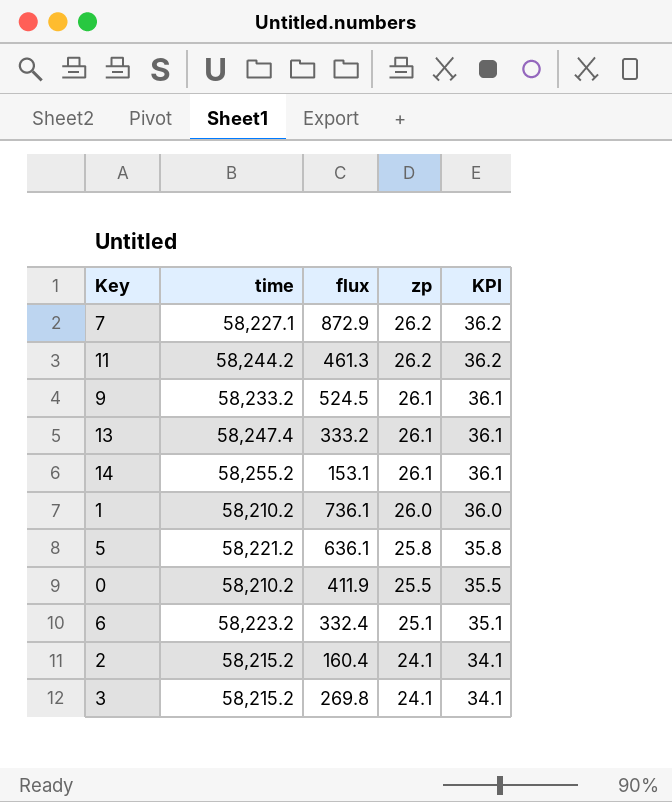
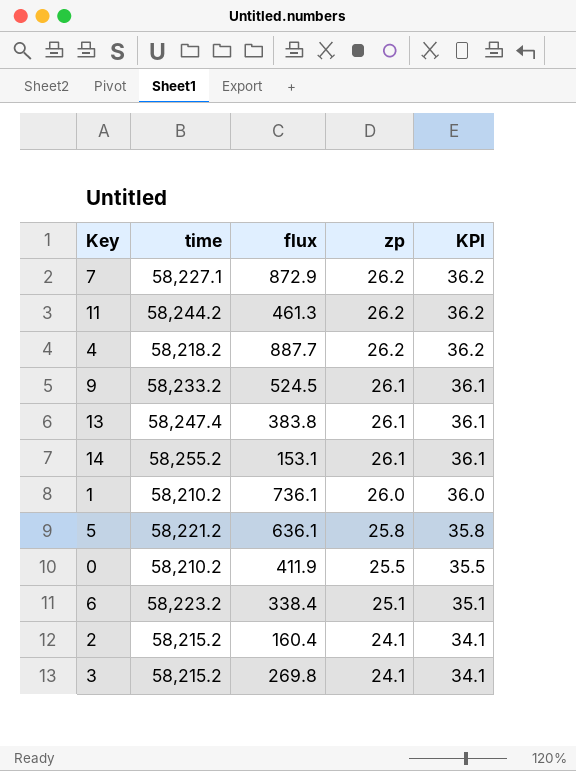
row 4: none -> 58,218.2 | 887.7 | 26.2 | 36.2
13 | flux: 333.2 -> 383.8
6 | flux: 332.4 -> 338.4

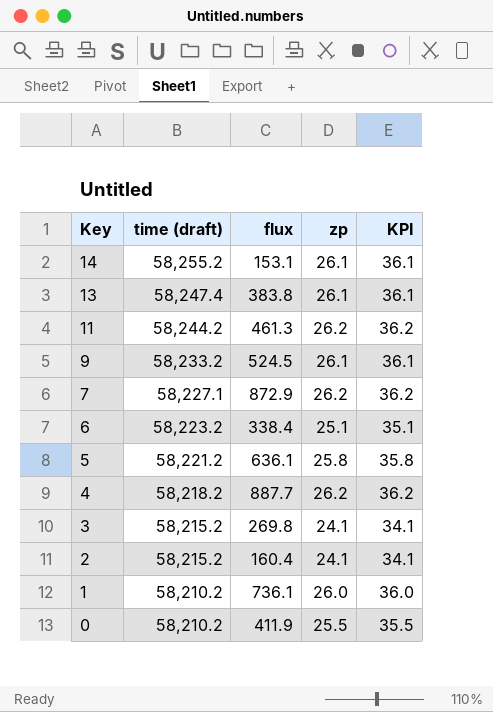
row order: zp descending -> Key descending
column name: time -> time (draft)

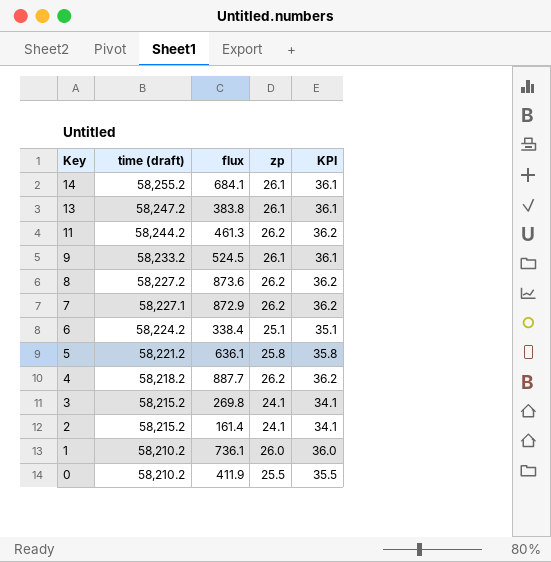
14 | flux: 153.1 -> 684.1
13 | time (draft): 58,247.4 -> 58,247.2
row 8: none -> 58,227.2 | 873.6 | 26.2 | 36.2
6 | time (draft): 58,223.2 -> 58,224.2
2 | flux: 160.4 -> 161.4

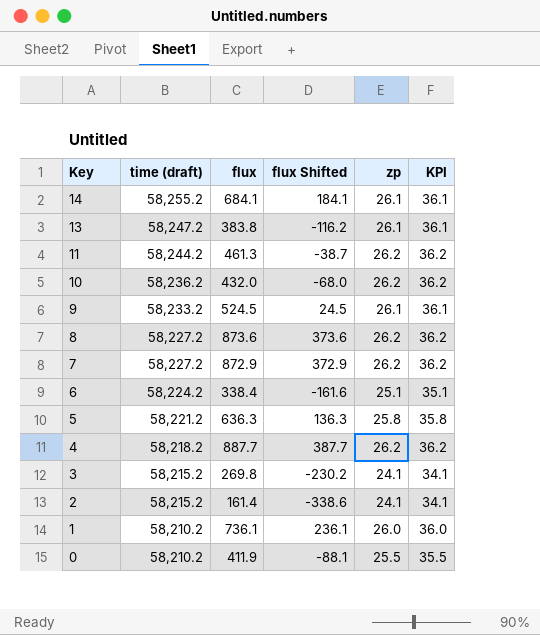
column flux Shifted | formula: none -> [flux] - 500
row 10: none -> 58,236.2 | 432.0 | -68.0 | 26.2 | 36.2
7 | time (draft): 58,227.1 -> 58,227.2
5 | flux: 636.1 -> 636.3

